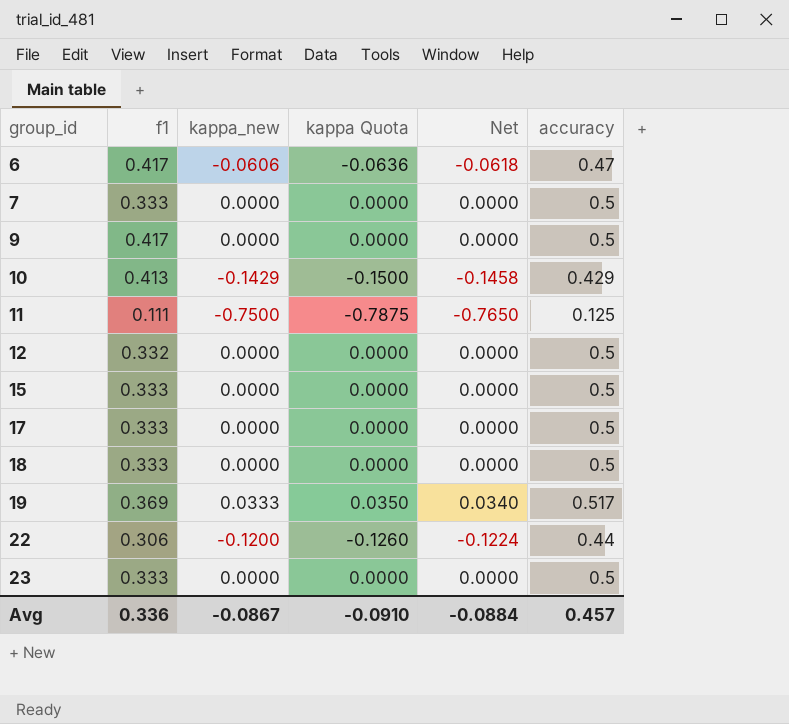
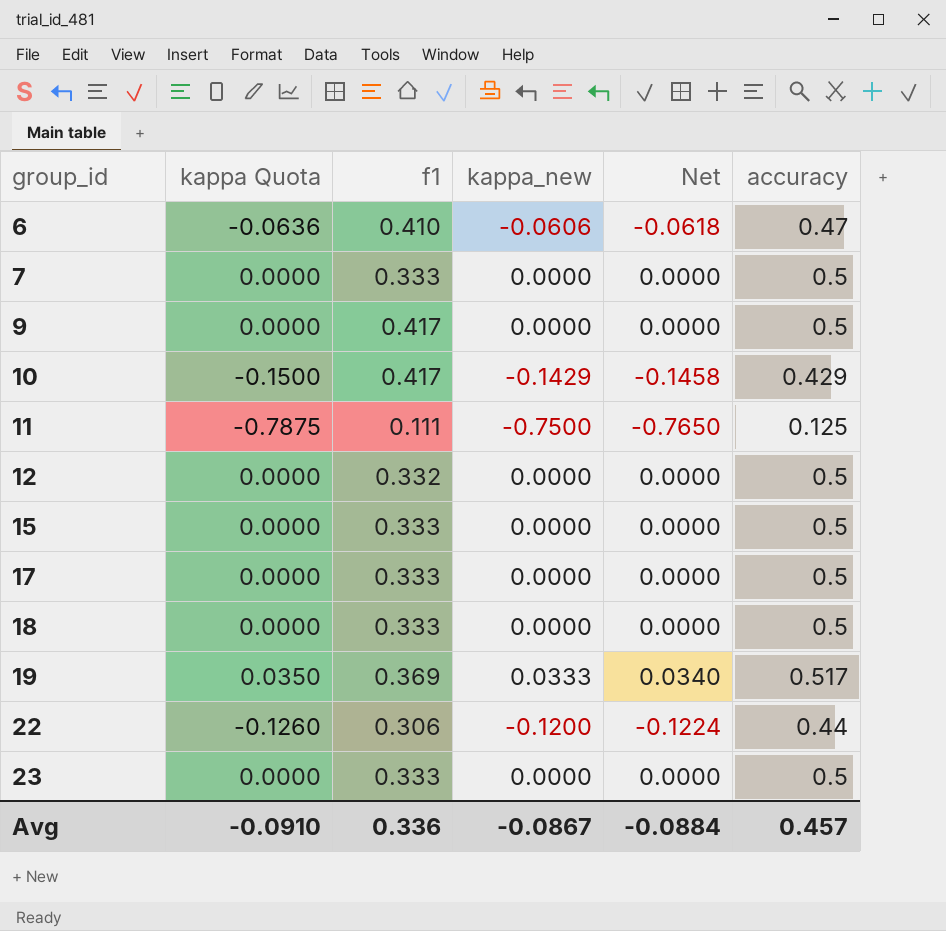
column kappa Quota | position: 4 -> 2
6 | f1: 0.417 -> 0.410
10 | f1: 0.413 -> 0.417

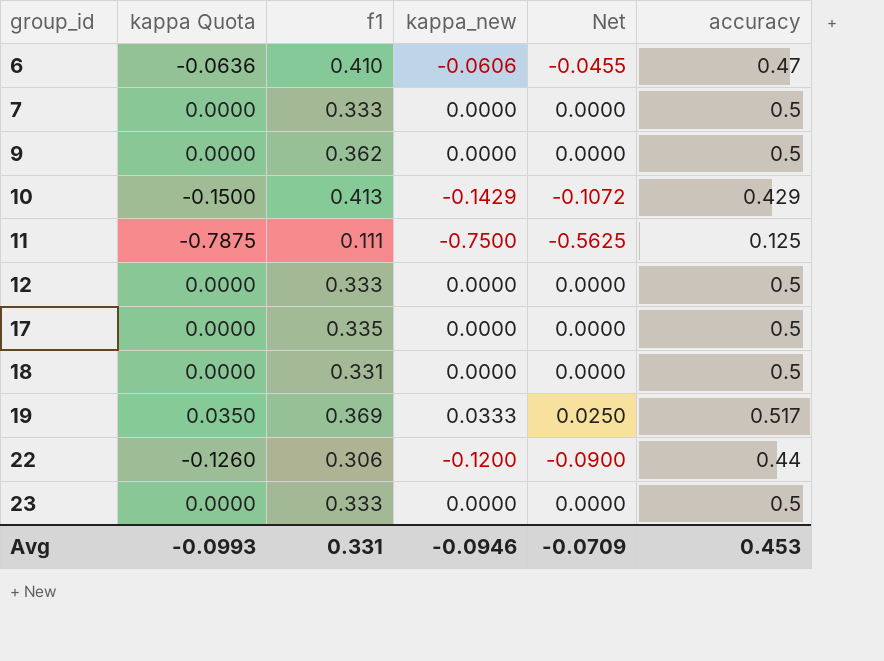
column Net | formula: [kappa_new] * 1.02 -> [kappa_new] * 0.75
row 15: 0.0000 | 0.333 | 0.0000 | 0.0000 | 0.5 -> none
9 | f1: 0.417 -> 0.362
10 | f1: 0.417 -> 0.413
12 | f1: 0.332 -> 0.333
17 | f1: 0.333 -> 0.335
18 | f1: 0.333 -> 0.331
Avg | kappa Quota: -0.0910 -> -0.0993
Avg | f1: 0.336 -> 0.331
Avg | kappa_new: -0.0867 -> -0.0946
Avg | Net: -0.0884 -> -0.0709
Avg | accuracy: 0.457 -> 0.453

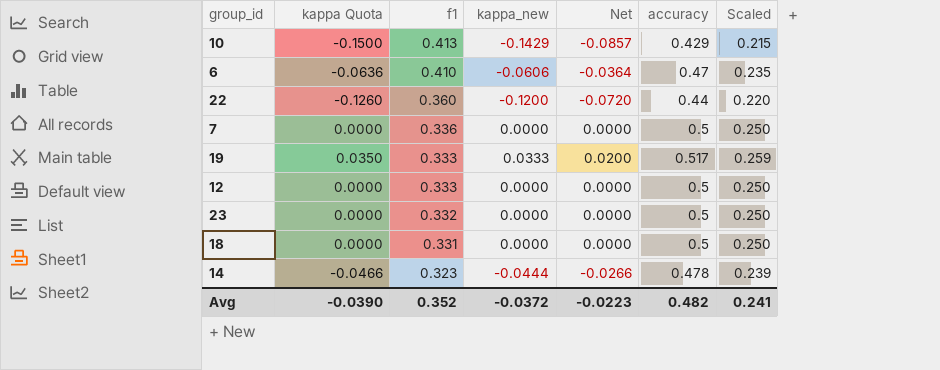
row order: group_id ascending -> f1 descending
column Net | formula: [kappa_new] * 0.75 -> [kappa_new] * 0.6
column Scaled | formula: none -> [accuracy] * 0.5
row 9: 0.0000 | 0.362 | 0.0000 | 0.0000 | 0.5 -> none
row 11: -0.7875 | 0.111 | -0.7500 | -0.5625 | 0.125 -> none
row 17: 0.0000 | 0.335 | 0.0000 | 0.0000 | 0.5 -> none
22 | f1: 0.306 -> 0.360
7 | f1: 0.333 -> 0.336
19 | f1: 0.369 -> 0.333
23 | f1: 0.333 -> 0.332
row 14: none -> -0.0466 | 0.323 | -0.0444 | -0.0266 | 0.478 | 0.239
Avg | kappa Quota: -0.0993 -> -0.0390
Avg | f1: 0.331 -> 0.352
Avg | kappa_new: -0.0946 -> -0.0372
Avg | Net: -0.0709 -> -0.0223
Avg | accuracy: 0.453 -> 0.482

